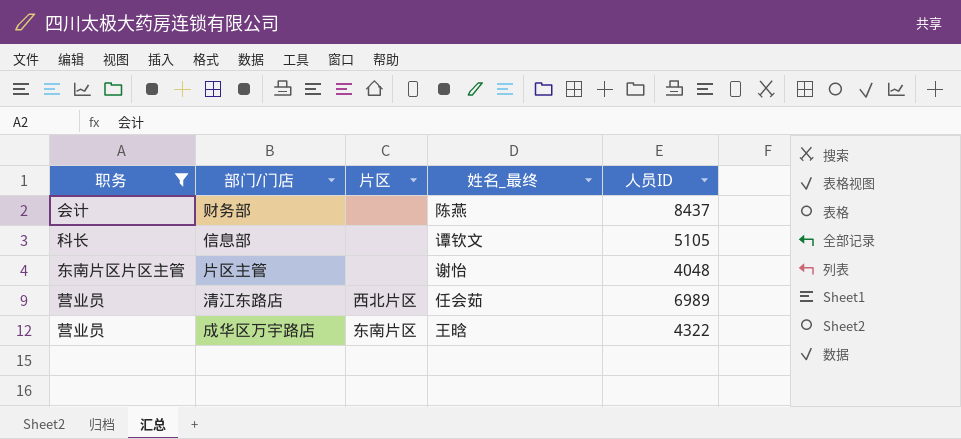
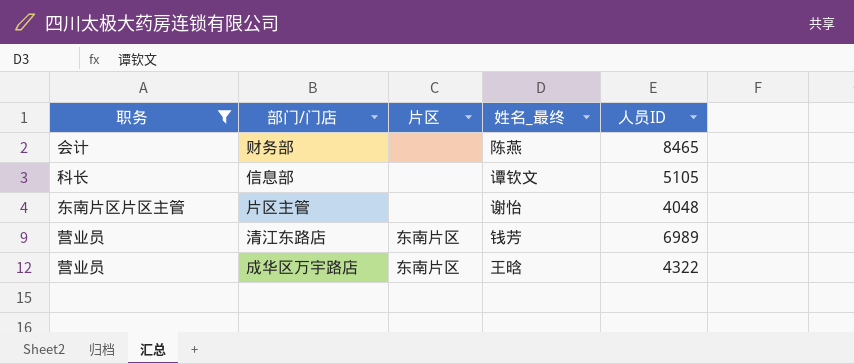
财务部 | 人员ID: 8437 -> 8465
清江东路店 | 片区: 西北片区 -> 东南片区
清江东路店 | 姓名_最终: 任会茹 -> 钱芳

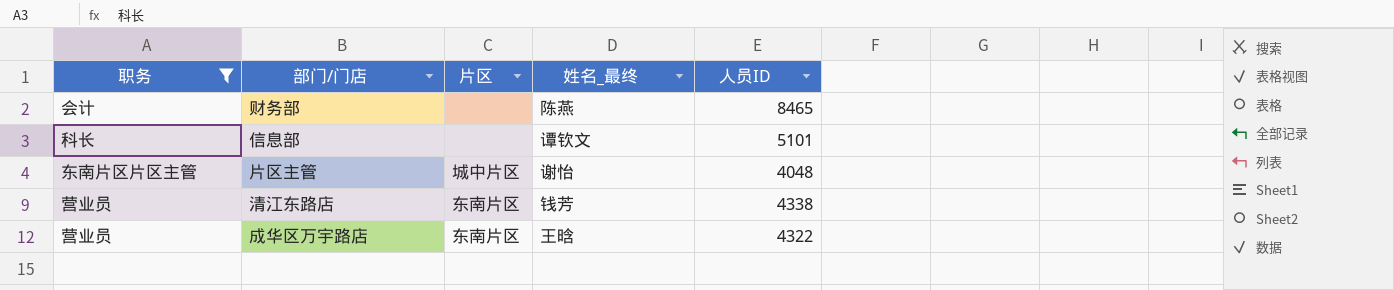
信息部 | 人员ID: 5105 -> 5101
片区主管 | 片区: none -> 城中片区
清江东路店 | 人员ID: 6989 -> 4338

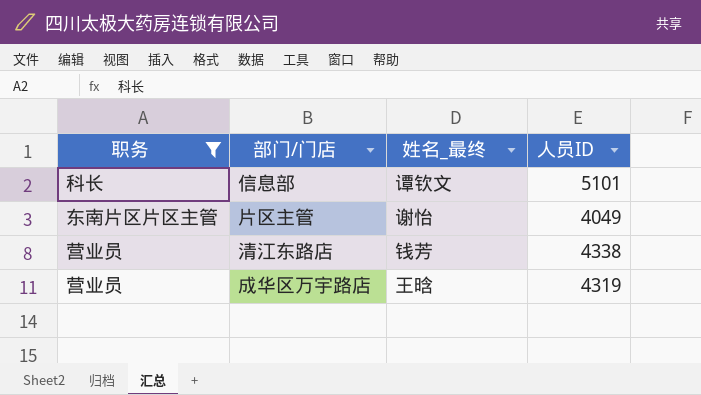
column 片区 | position: 3 -> none
row 财务部: 会计 | none | 陈燕 | 8465 -> none
片区主管 | 人员ID: 4048 -> 4049
成华区万宇路店 | 人员ID: 4322 -> 4319

